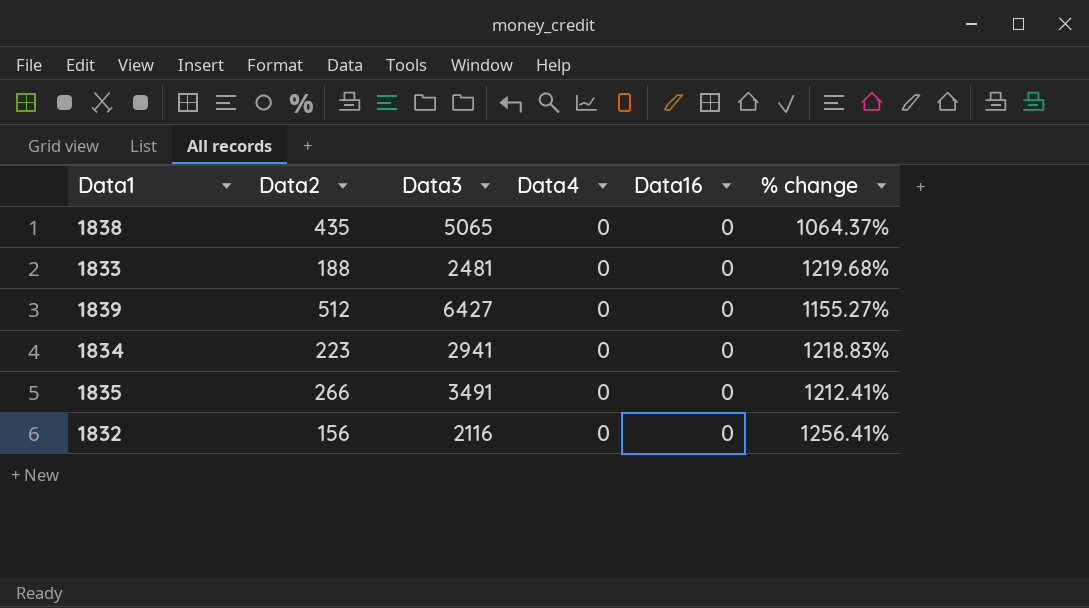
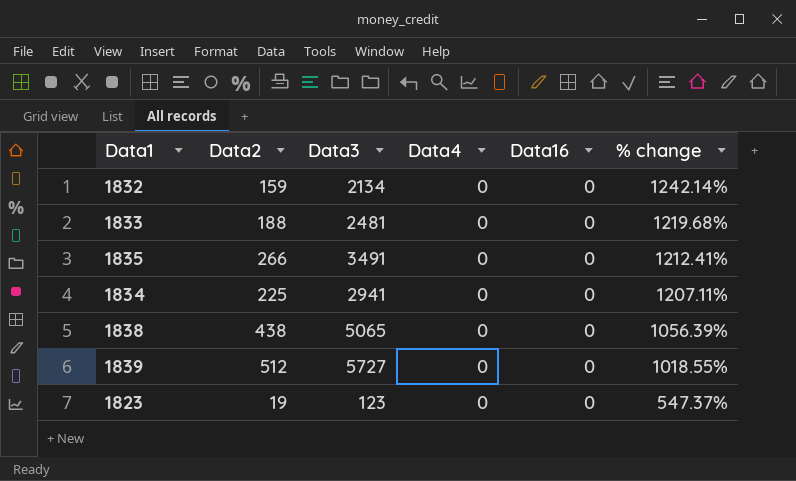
row order: none -> % change descending
1832 | Data2: 156 -> 159
1832 | Data3: 2116 -> 2134
1832 | % change: 1256.41% -> 1242.14%
1834 | Data2: 223 -> 225
1834 | % change: 1218.83% -> 1207.11%
1838 | Data2: 435 -> 438
1838 | % change: 1064.37% -> 1056.39%
1839 | Data3: 6427 -> 5727
1839 | % change: 1155.27% -> 1018.55%
row 1823: none -> 19 | 123 | 0 | 0 | 547.37%

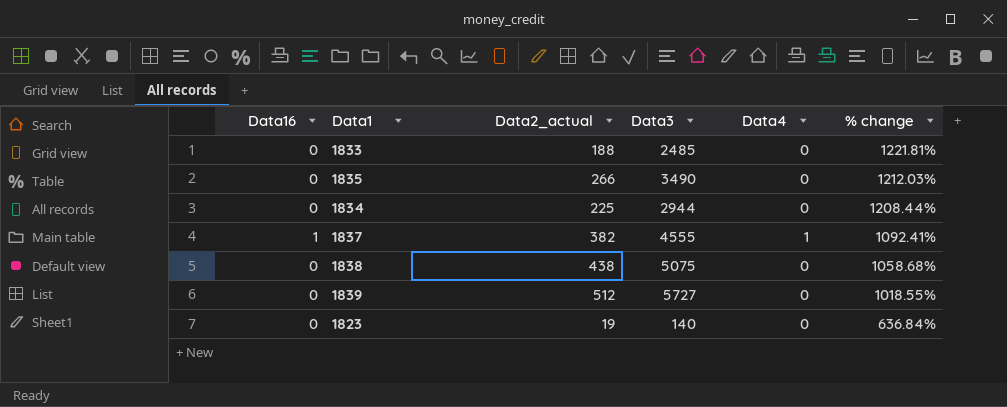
column Data16 | position: 5 -> 1
column name: Data2 -> Data2_actual
row 1832: 159 | 2134 | 0 | 0 | 1242.14% -> none
1833 | Data3: 2481 -> 2485
1833 | % change: 1219.68% -> 1221.81%
1835 | Data3: 3491 -> 3490
1835 | % change: 1212.41% -> 1212.03%
1834 | Data3: 2941 -> 2944
1834 | % change: 1207.11% -> 1208.44%
row 1837: none -> 1 | 382 | 4555 | 1 | 1092.41%
1838 | Data3: 5065 -> 5075
1838 | % change: 1056.39% -> 1058.68%
1823 | Data3: 123 -> 140
1823 | % change: 547.37% -> 636.84%

